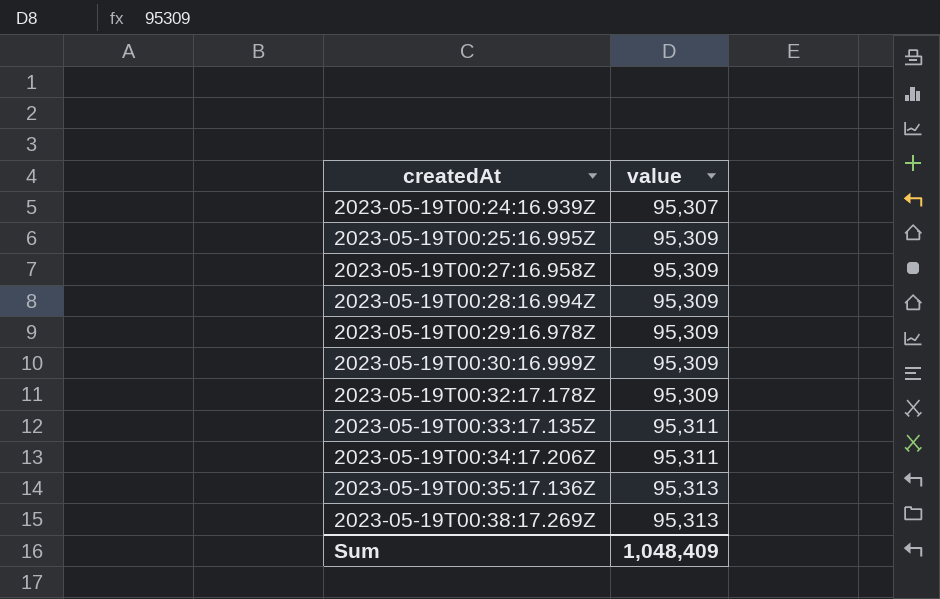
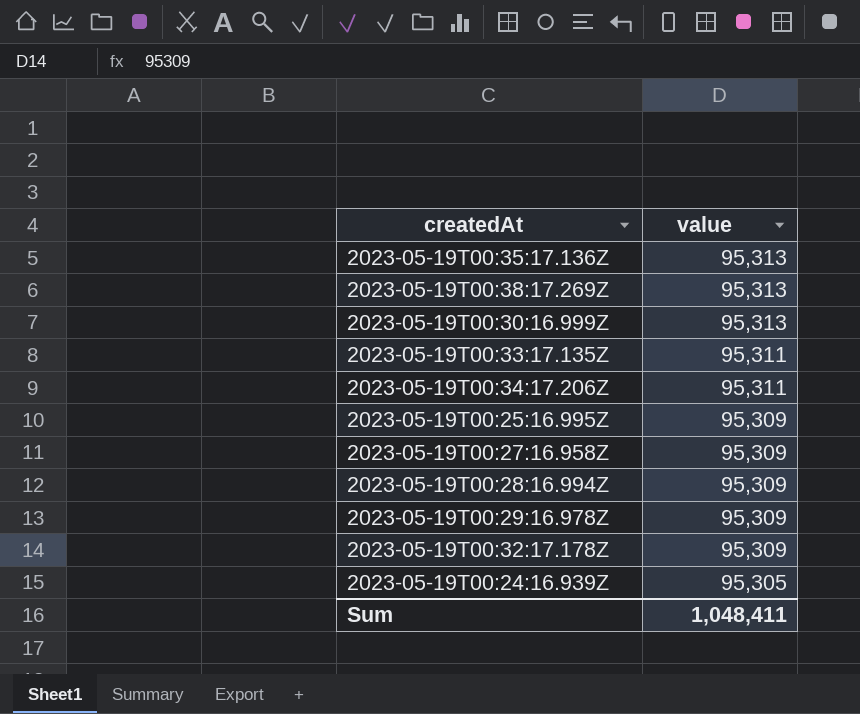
row order: createdAt ascending -> value descending
2023-05-19T00:30:16.999Z | value: 95,309 -> 95,313
2023-05-19T00:24:16.939Z | value: 95,307 -> 95,305
Sum | value: 1,048,409 -> 1,048,411

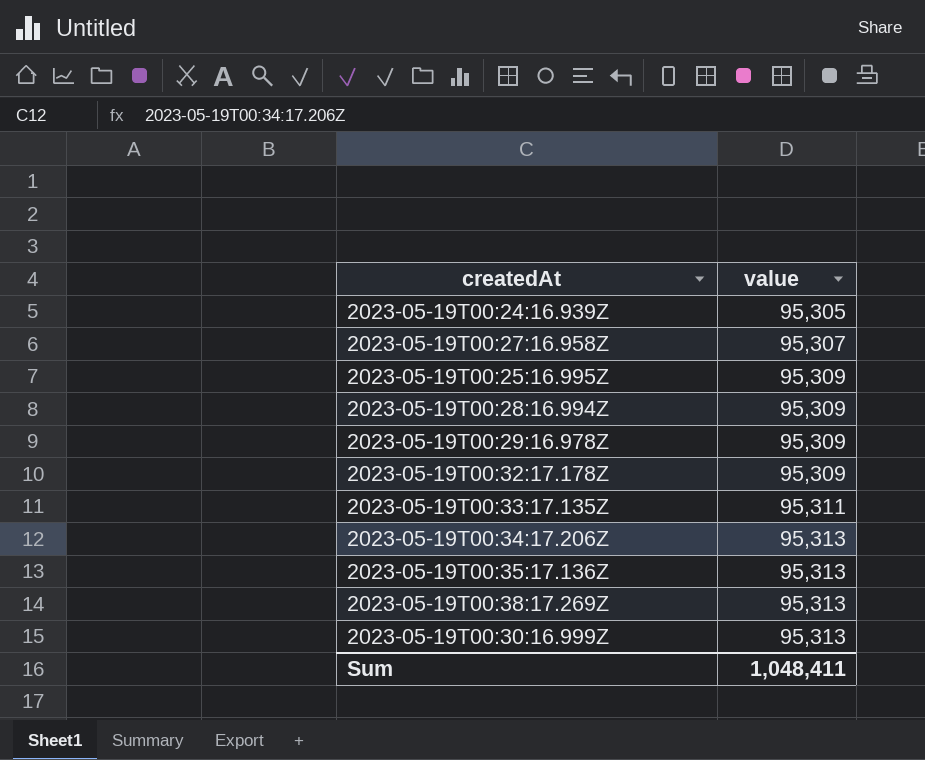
row order: value descending -> value ascending
2023-05-19T00:27:16.958Z | value: 95,309 -> 95,307
2023-05-19T00:34:17.206Z | value: 95,311 -> 95,313

